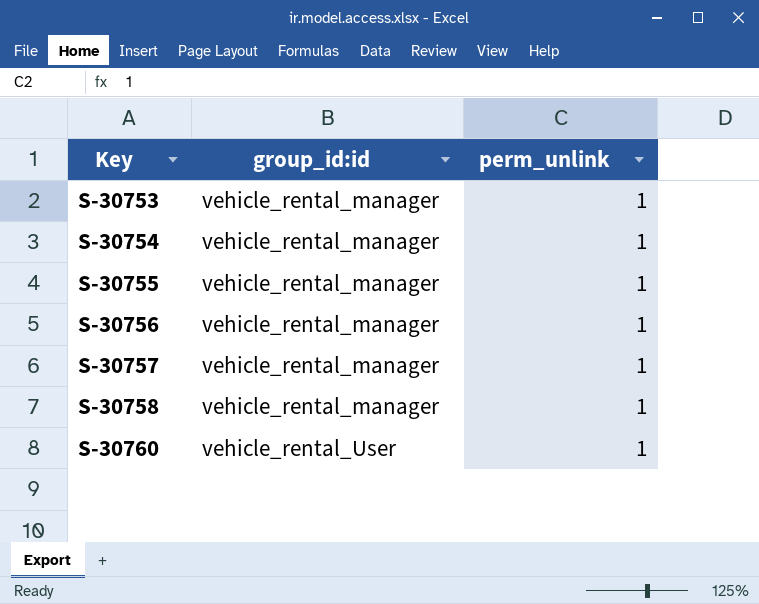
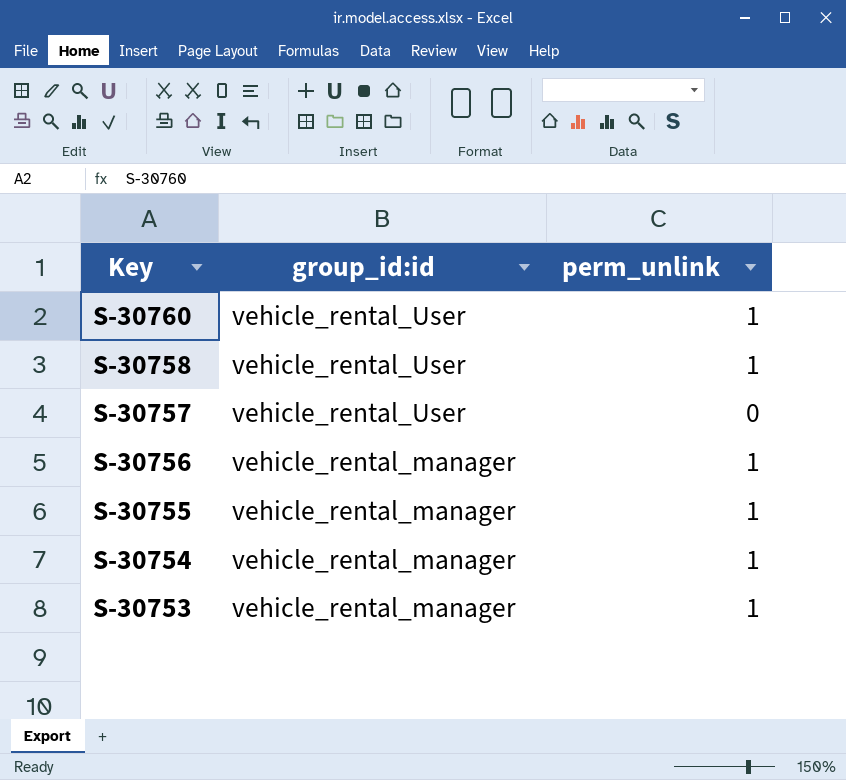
row order: Key ascending -> Key descending
S-30758 | group_id:id: vehicle_rental_manager -> vehicle_rental_User
S-30757 | group_id:id: vehicle_rental_manager -> vehicle_rental_User
S-30757 | perm_unlink: 1 -> 0

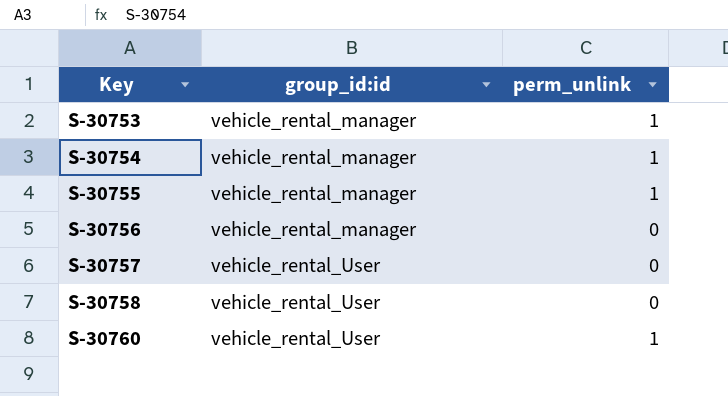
row order: Key descending -> Key ascending
S-30756 | perm_unlink: 1 -> 0
S-30758 | perm_unlink: 1 -> 0

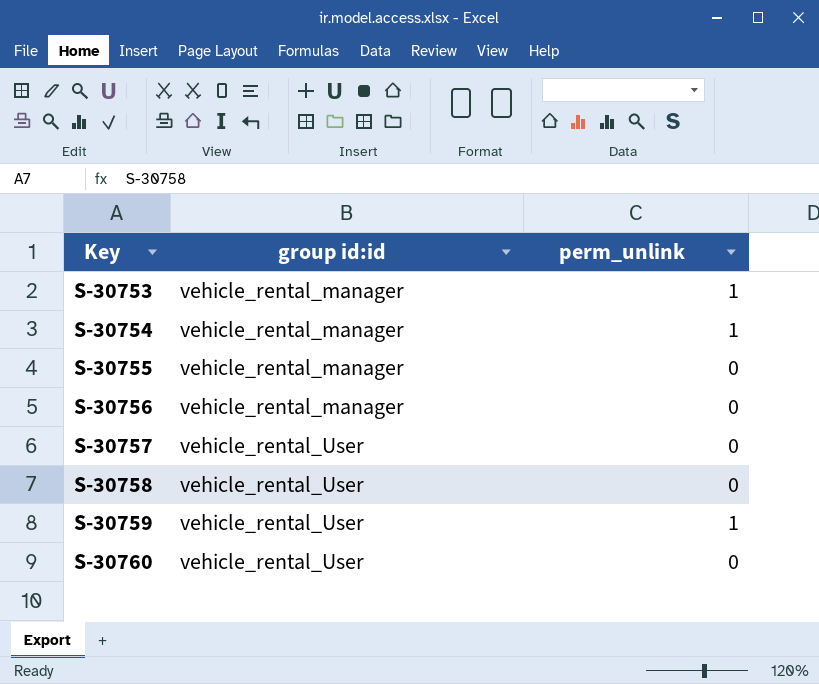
column name: group_id:id -> group id:id
S-30755 | perm_unlink: 1 -> 0
row S-30759: none -> vehicle_rental_User | 1
S-30760 | perm_unlink: 1 -> 0

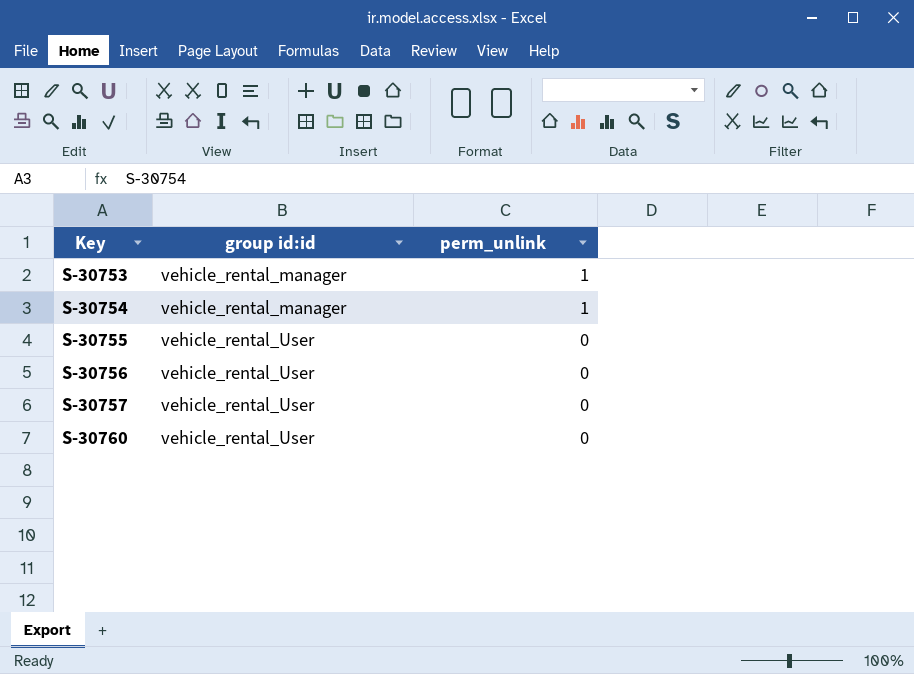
row S-30758: vehicle_rental_User | 0 -> none
row S-30759: vehicle_rental_User | 1 -> none
S-30755 | group id:id: vehicle_rental_manager -> vehicle_rental_User
S-30756 | group id:id: vehicle_rental_manager -> vehicle_rental_User

